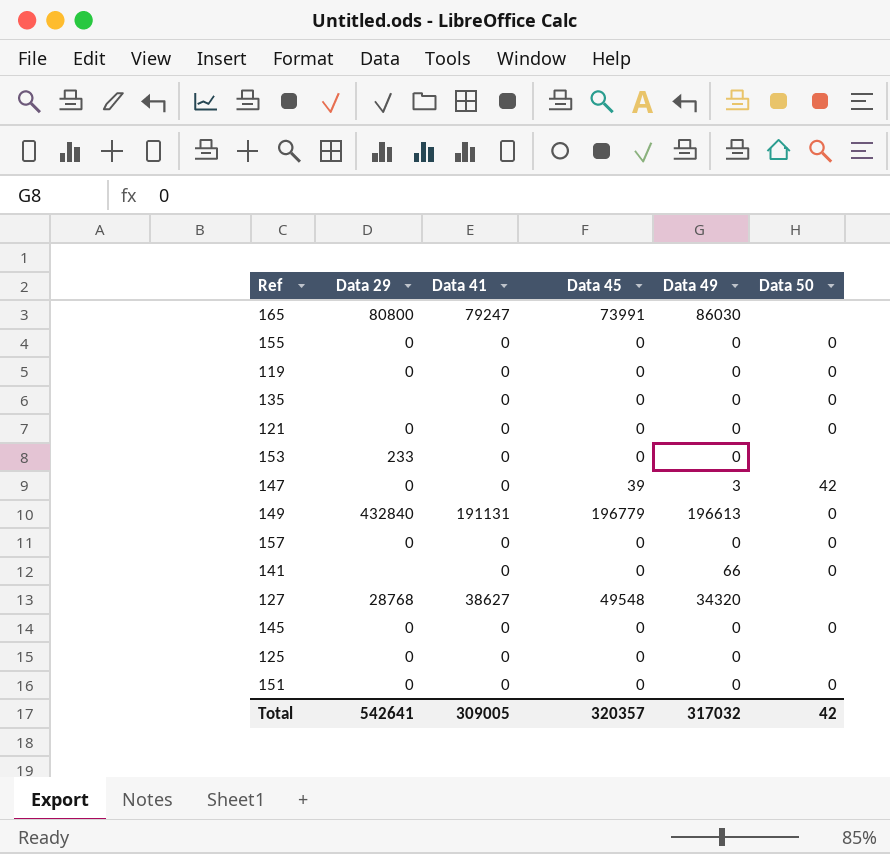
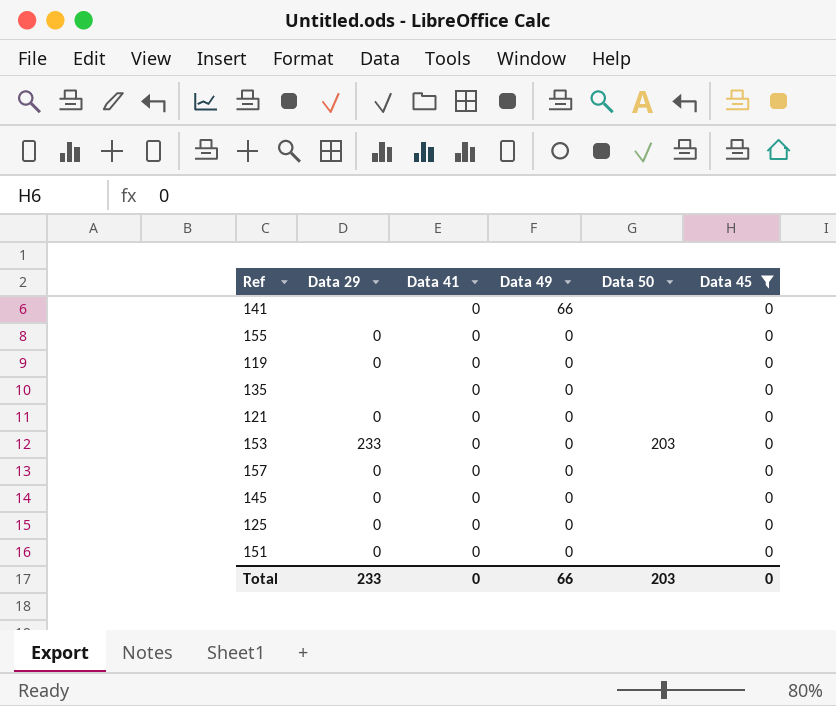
filter: none -> Data 45 = 0
row order: none -> Data 49 descending
column Data 45 | position: 4 -> 6
141 | Data 50: 0 -> none
155 | Data 50: 0 -> none
119 | Data 50: 0 -> none
135 | Data 50: 0 -> none
121 | Data 50: 0 -> none
153 | Data 50: none -> 203
157 | Data 50: 0 -> none
145 | Data 50: 0 -> none
151 | Data 50: 0 -> none
Total | Data 29: 542641 -> 233
Total | Data 41: 309005 -> 0
Total | Data 49: 317032 -> 66
Total | Data 50: 42 -> 203
Total | Data 45: 320357 -> 0

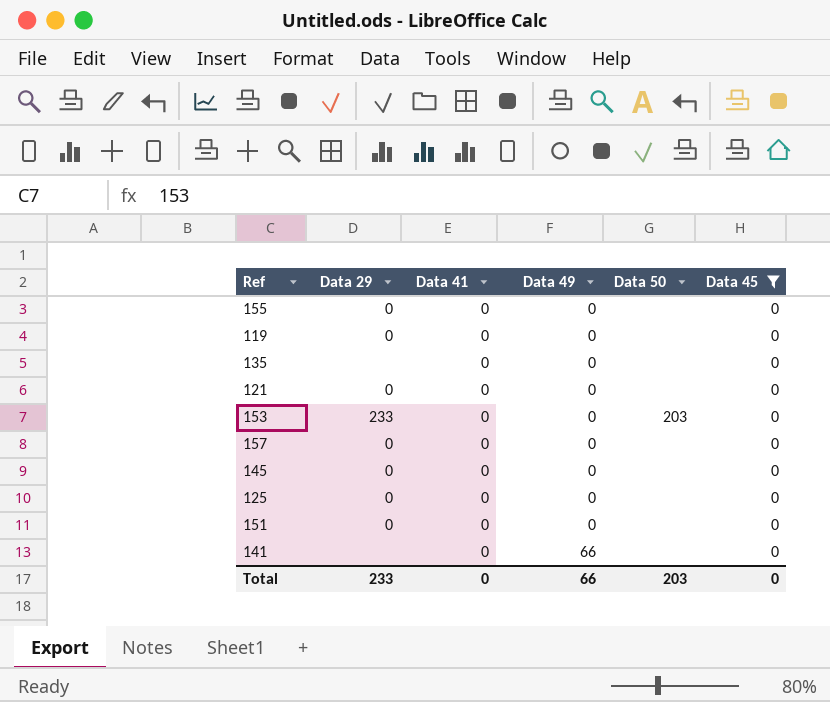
row order: Data 49 descending -> Data 49 ascending

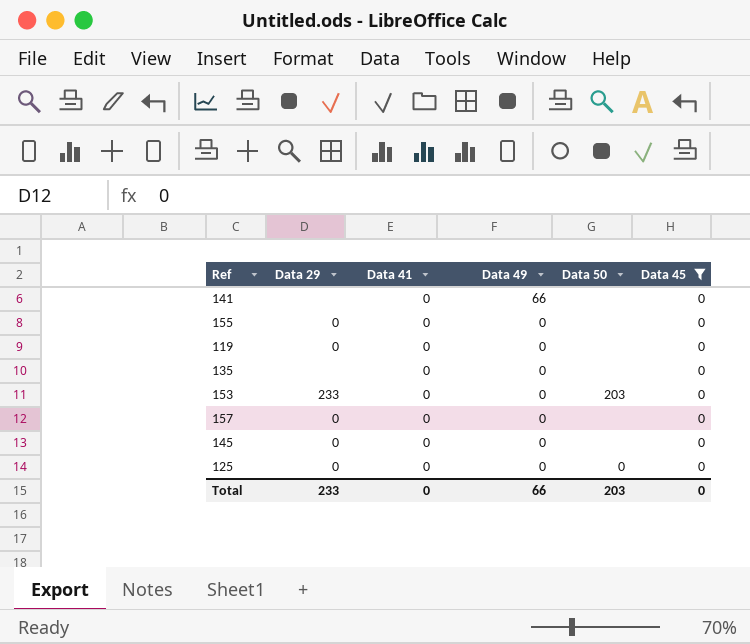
row order: Data 49 ascending -> Data 49 descending
row 121: 0 | 0 | 0 | none | 0 -> none
row 151: 0 | 0 | 0 | none | 0 -> none
125 | Data 50: none -> 0

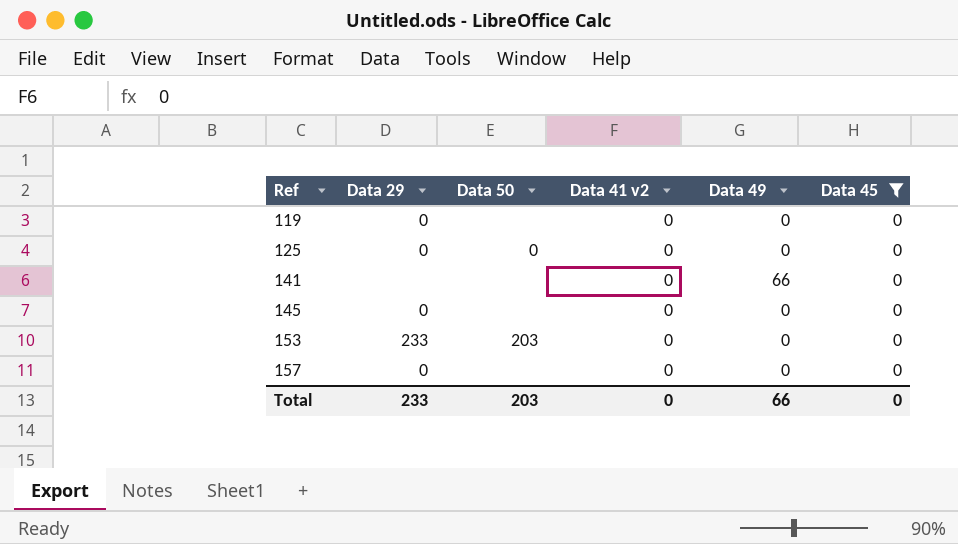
row order: Data 49 descending -> Ref ascending
column Data 50 | position: 5 -> 3
column name: Data 41 -> Data 41 v2
row 155: 0 | 0 | 0 | none | 0 -> none
row 135: none | 0 | 0 | none | 0 -> none

